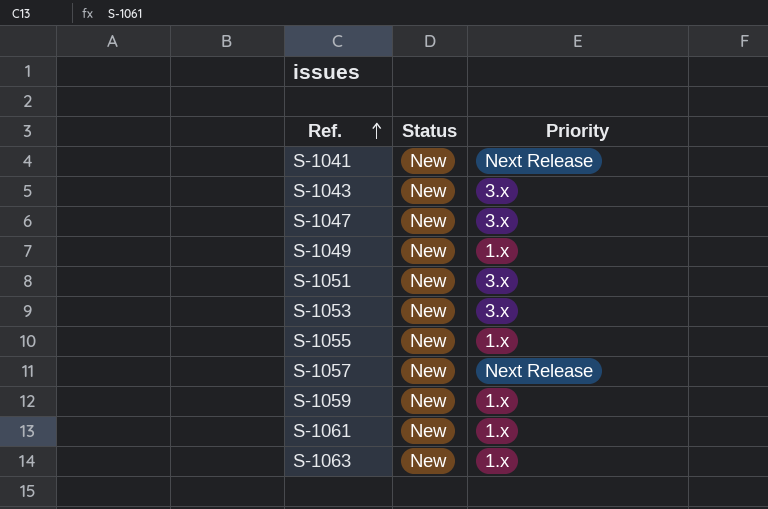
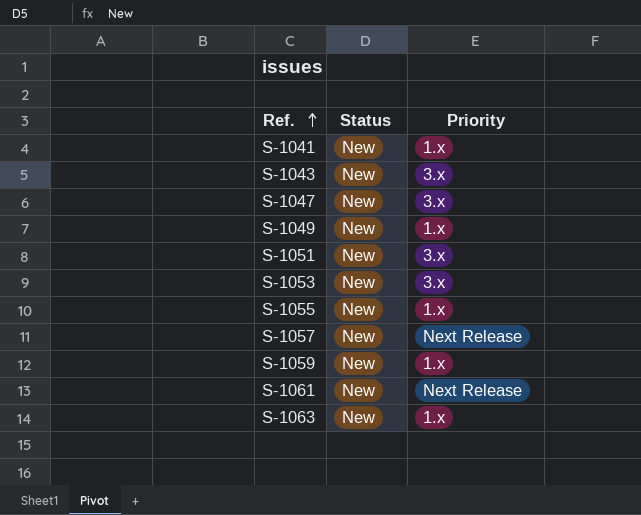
S-1041 | Priority: Next Release -> 1.x
S-1061 | Priority: 1.x -> Next Release

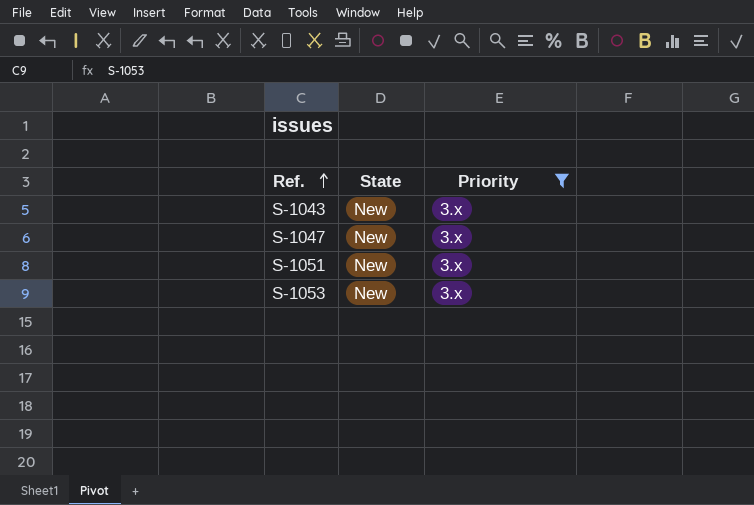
filter: none -> Priority = 3.x
column name: Status -> State

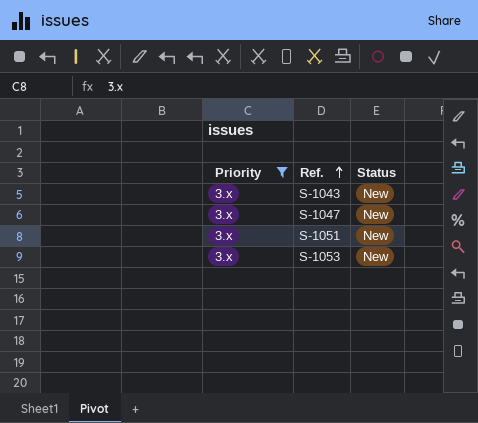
column Priority | position: 3 -> 1
column name: State -> Status

